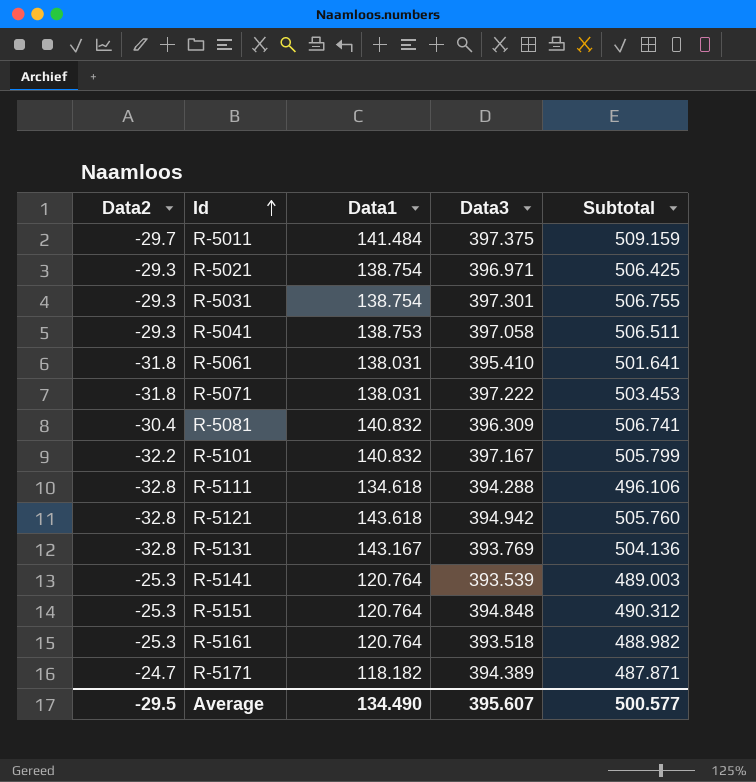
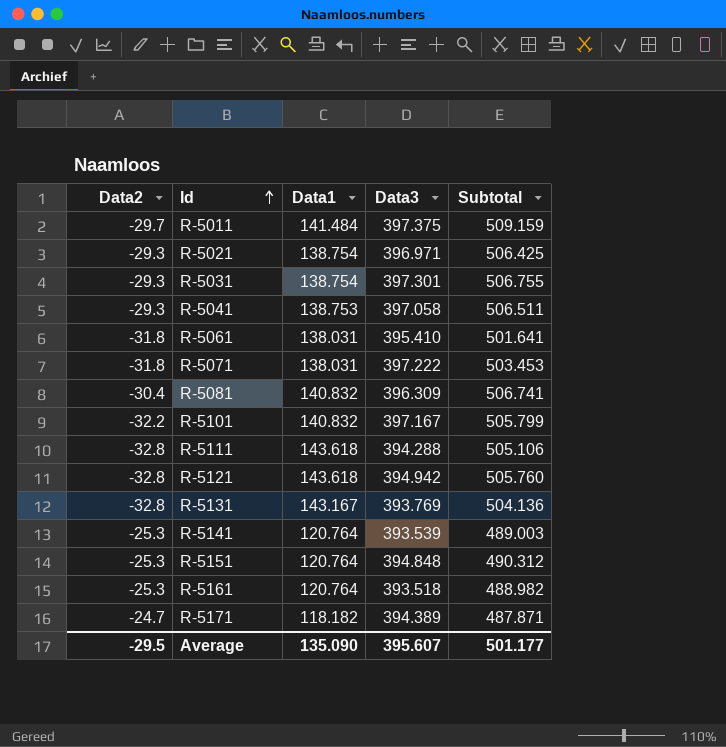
R-5111 | Data1: 134.618 -> 143.618
R-5111 | Subtotal: 496.106 -> 505.106
Average | Data1: 134.490 -> 135.090
Average | Subtotal: 500.577 -> 501.177

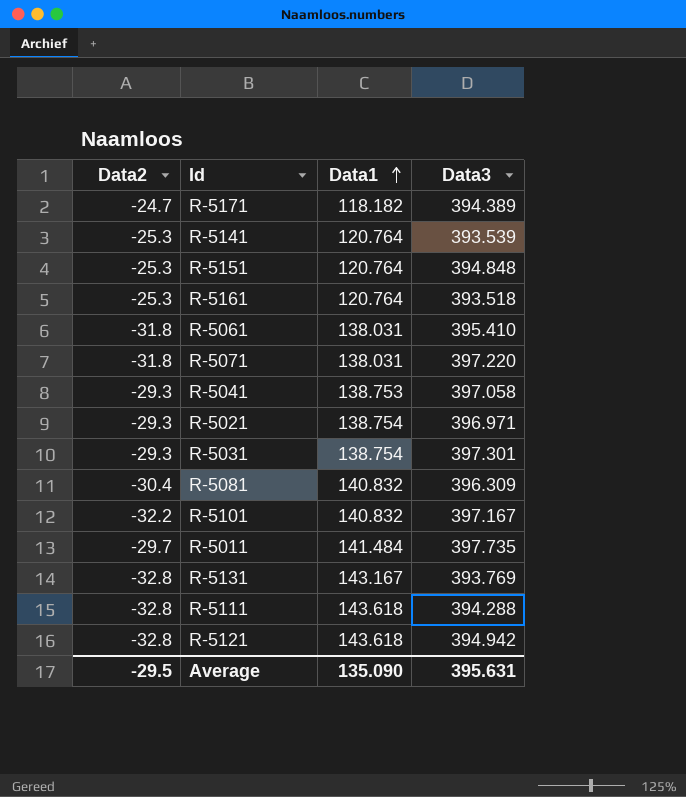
row order: Id ascending -> Data1 ascending
column Subtotal | formula: [Data2] + [Data1] + [Data3] -> none
R-5071 | Data3: 397.222 -> 397.220
R-5011 | Data3: 397.375 -> 397.735
Average | Data3: 395.607 -> 395.631

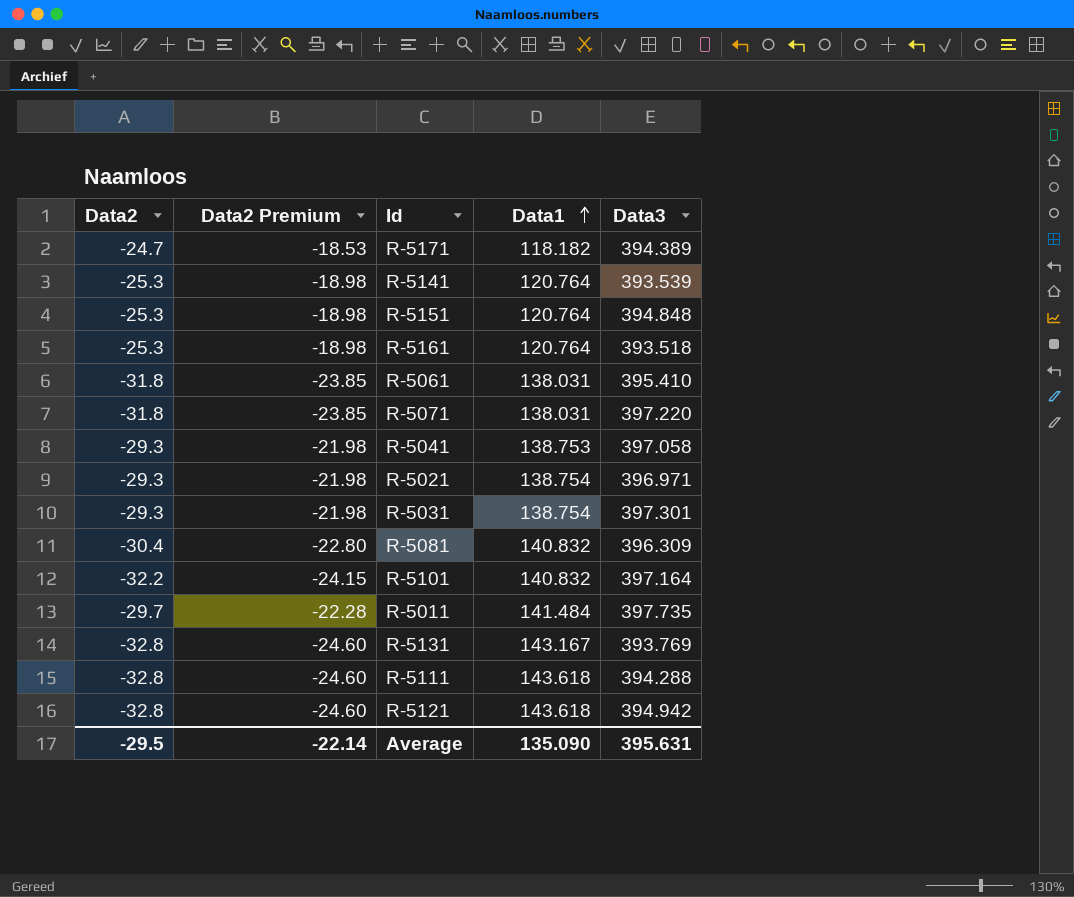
column Data2 Premium | formula: none -> [Data2] * 0.75
R-5101 | Data3: 397.167 -> 397.164

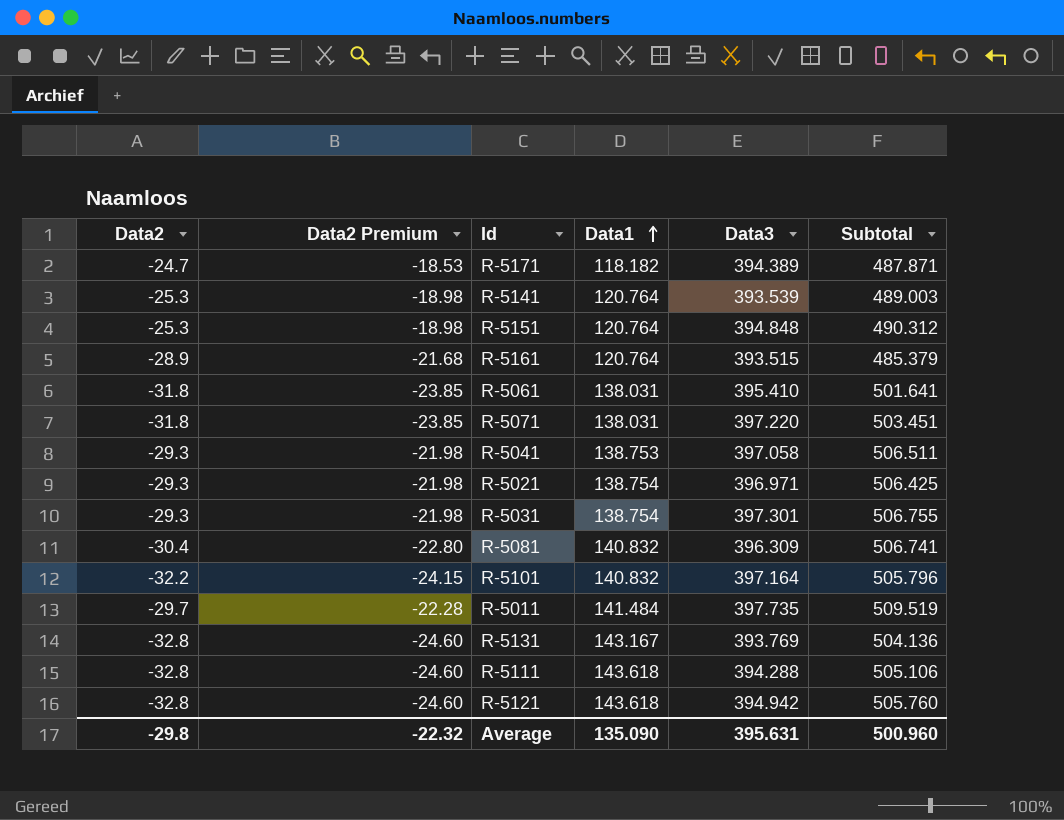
column Subtotal | formula: none -> [Data2] + [Data1] + [Data3]
R-5161 | Data2: -25.3 -> -28.9
R-5161 | Data2 Premium: -18.98 -> -21.68
R-5161 | Data3: 393.518 -> 393.515
Average | Data2: -29.5 -> -29.8
Average | Data2 Premium: -22.14 -> -22.32

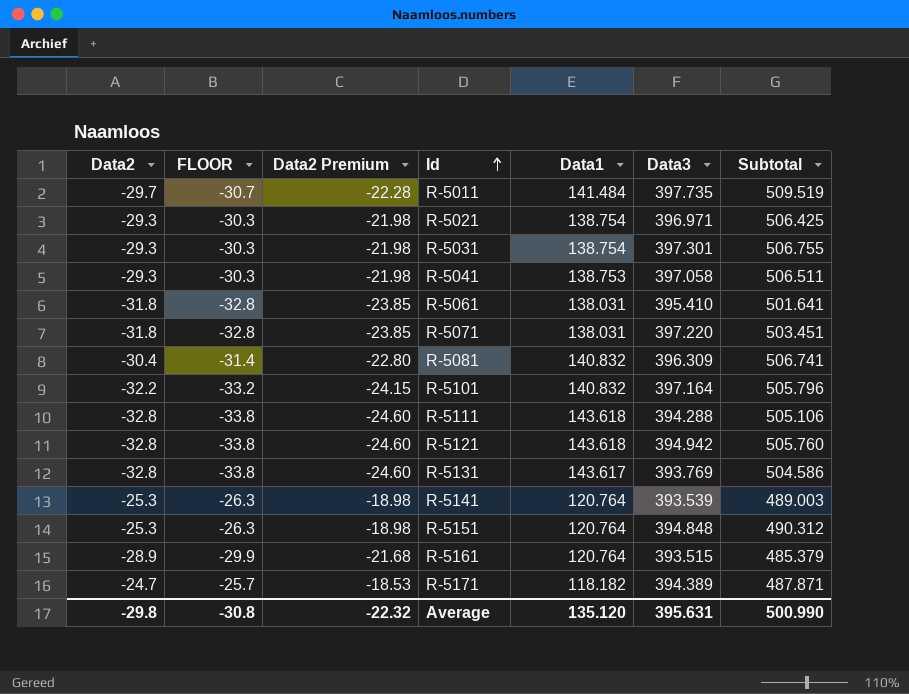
row order: Data1 ascending -> Id ascending
column FLOOR | formula: none -> [Data2] - 1
R-5131 | Data1: 143.167 -> 143.617
R-5131 | Subtotal: 504.136 -> 504.586
Average | Data1: 135.090 -> 135.120
Average | Subtotal: 500.960 -> 500.990

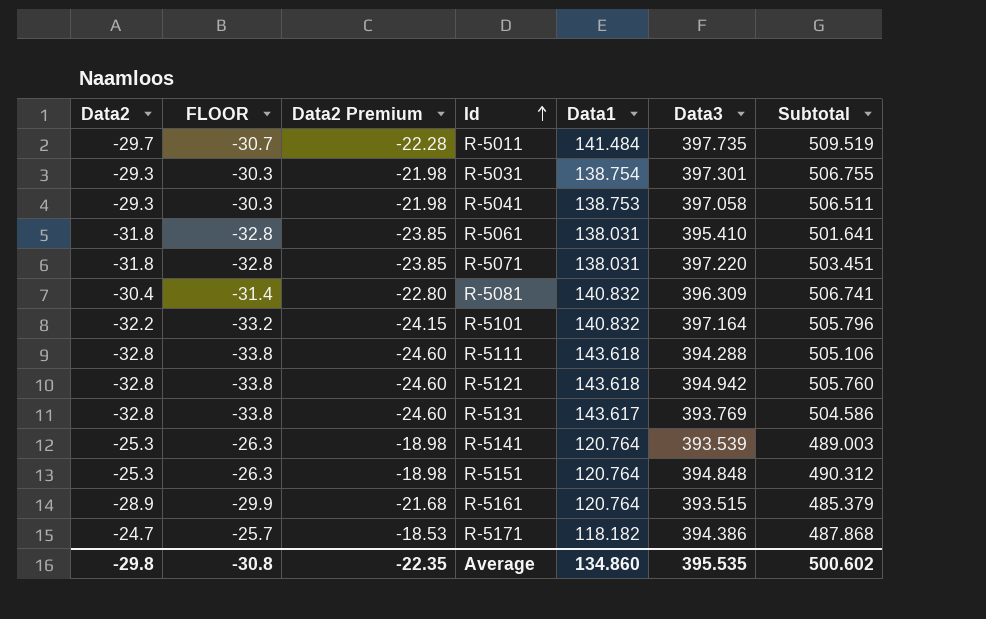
row R-5021: -29.3 | -30.3 | -21.98 | 138.754 | 396.971 | 506.425 -> none
R-5171 | Data3: 394.389 -> 394.386
R-5171 | Subtotal: 487.871 -> 487.868
Average | Data2 Premium: -22.32 -> -22.35
Average | Data1: 135.120 -> 134.860
Average | Data3: 395.631 -> 395.535
Average | Subtotal: 500.990 -> 500.602

